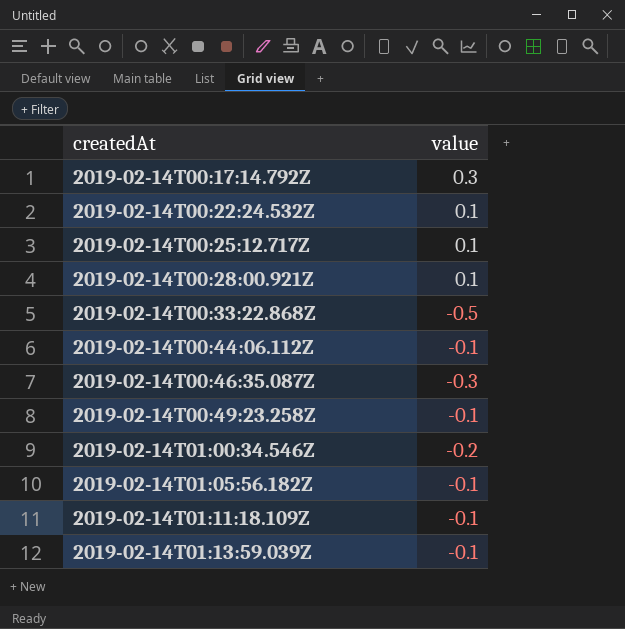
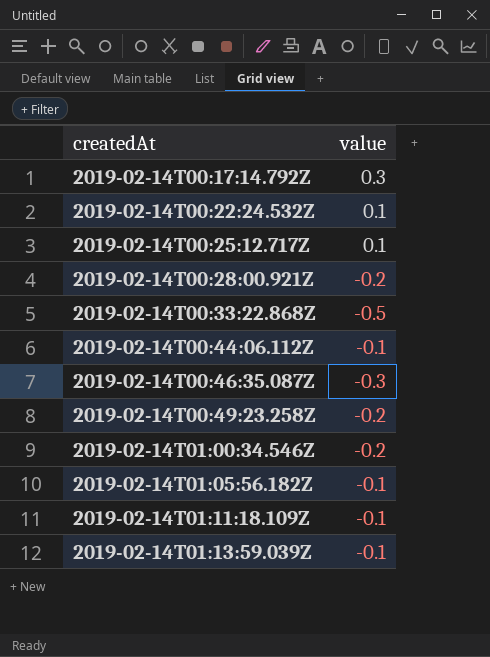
2019-02-14T00:28:00.921Z | value: 0.1 -> -0.2
2019-02-14T00:49:23.258Z | value: -0.1 -> -0.2

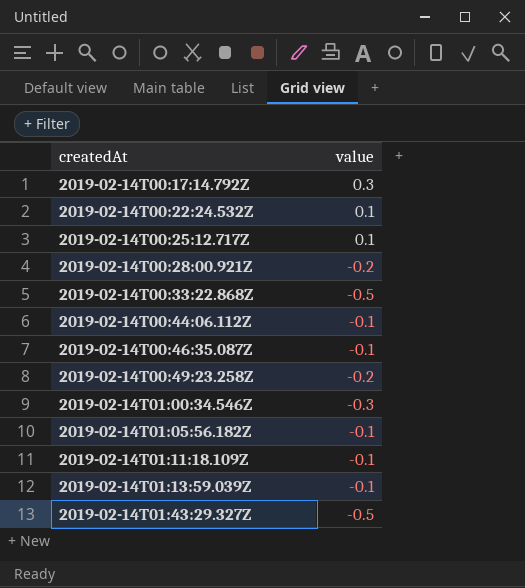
2019-02-14T00:46:35.087Z | value: -0.3 -> -0.1
2019-02-14T01:00:34.546Z | value: -0.2 -> -0.3
row 2019-02-14T01:43:29.327Z: none -> -0.5

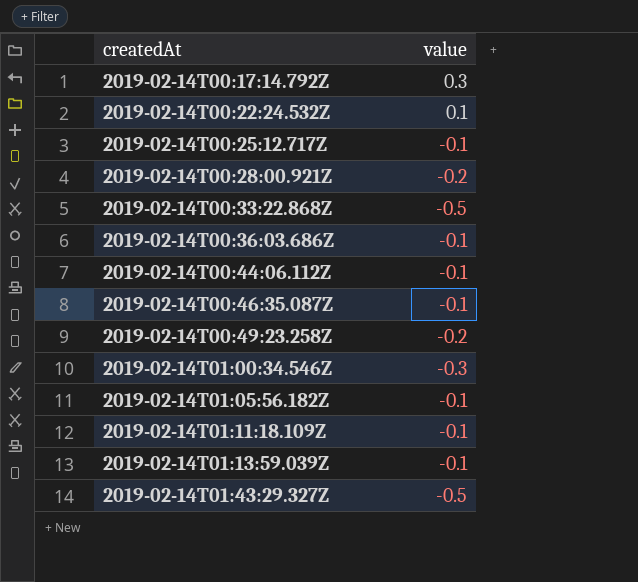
2019-02-14T00:25:12.717Z | value: 0.1 -> -0.1
row 2019-02-14T00:36:03.686Z: none -> -0.1

